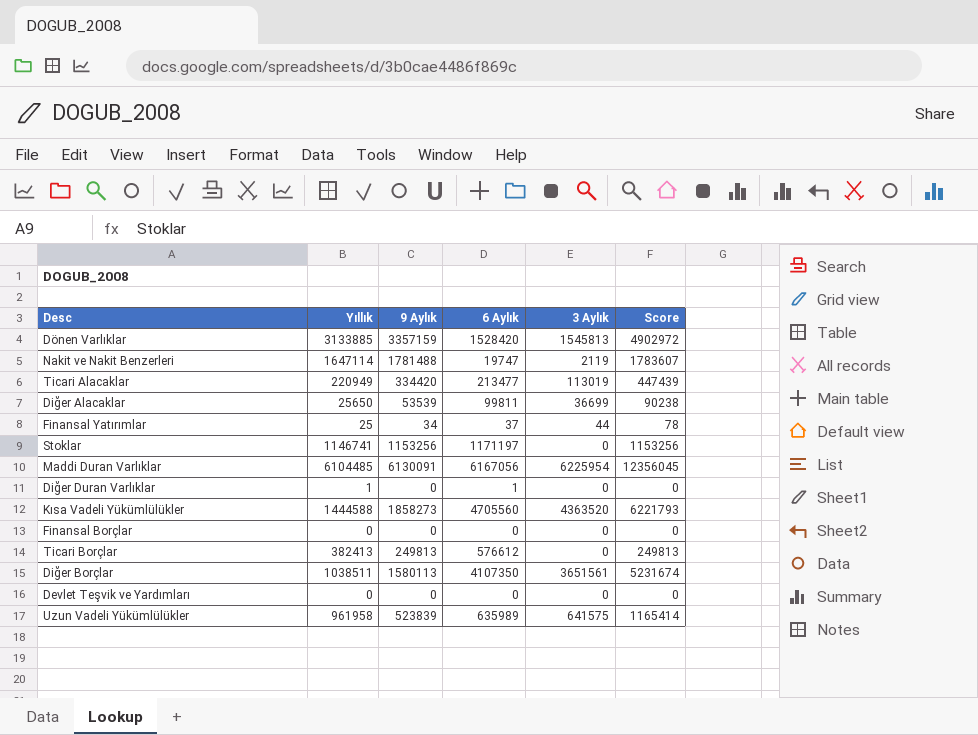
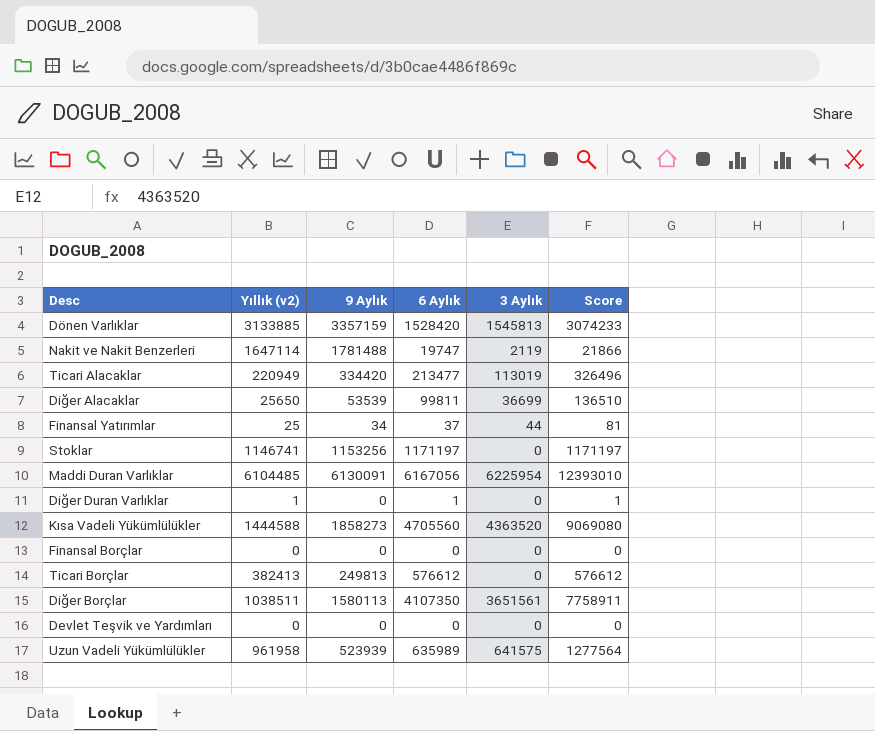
column name: Yıllık -> Yıllık (v2)
column Score | formula: [9 Aylık] + [3 Aylık] -> [6 Aylık] + [3 Aylık]
Uzun Vadeli Yükümlülükler | 9 Aylık: 523839 -> 523939

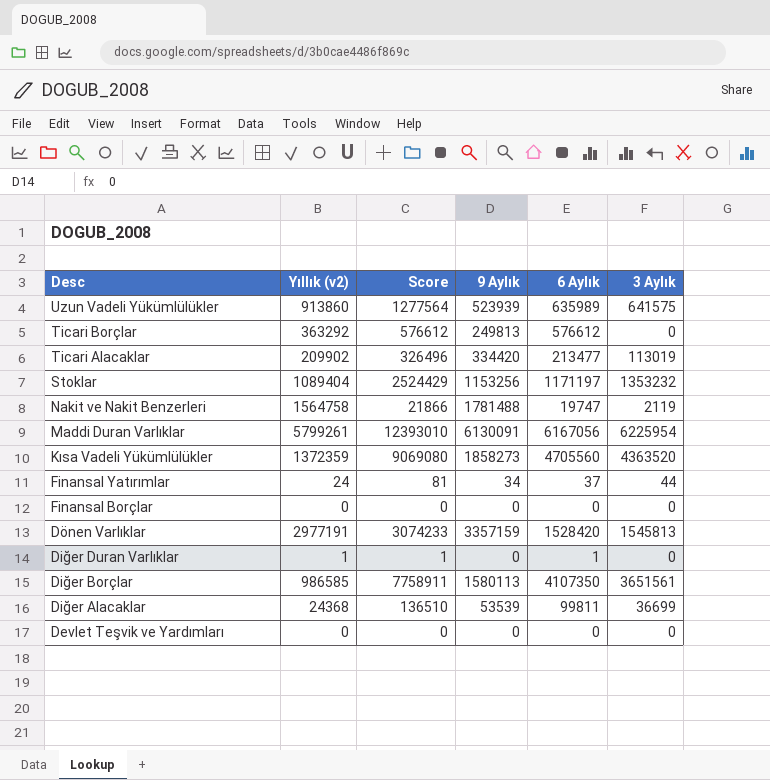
row order: none -> Desc descending
column Score | position: 6 -> 3
Uzun Vadeli Yükümlülükler | Yıllık (v2): 961958 -> 913860
Ticari Borçlar | Yıllık (v2): 382413 -> 363292
Ticari Alacaklar | Yıllık (v2): 220949 -> 209902
Stoklar | Yıllık (v2): 1146741 -> 1089404
Stoklar | Score: 1171197 -> 2524429
Stoklar | 3 Aylık: 0 -> 1353232
Nakit ve Nakit Benzerleri | Yıllık (v2): 1647114 -> 1564758
Maddi Duran Varlıklar | Yıllık (v2): 6104485 -> 5799261
Kısa Vadeli Yükümlülükler | Yıllık (v2): 1444588 -> 1372359
Finansal Yatırımlar | Yıllık (v2): 25 -> 24
Dönen Varlıklar | Yıllık (v2): 3133885 -> 2977191
Diğer Borçlar | Yıllık (v2): 1038511 -> 986585
Diğer Alacaklar | Yıllık (v2): 25650 -> 24368

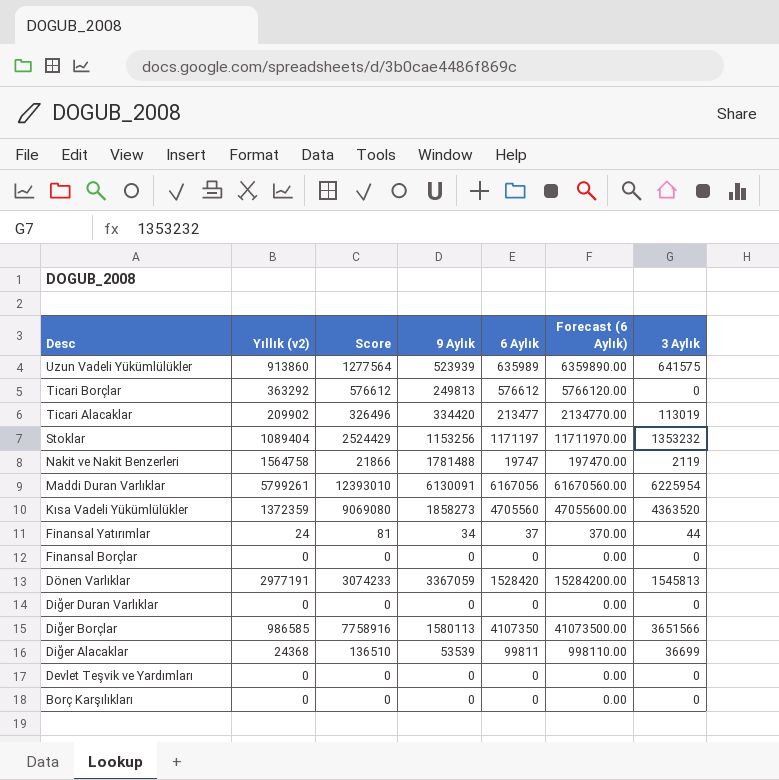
column Forecast (6 Aylık) | formula: none -> [6 Aylık] * 10
Dönen Varlıklar | 9 Aylık: 3357159 -> 3367059
Diğer Duran Varlıklar | Yıllık (v2): 1 -> 0
Diğer Duran Varlıklar | Score: 1 -> 0
Diğer Duran Varlıklar | 6 Aylık: 1 -> 0
Diğer Borçlar | Score: 7758911 -> 7758916
Diğer Borçlar | 3 Aylık: 3651561 -> 3651566
row Borç Karşılıkları: none -> 0 | 0 | 0 | 0 | 0.00 | 0

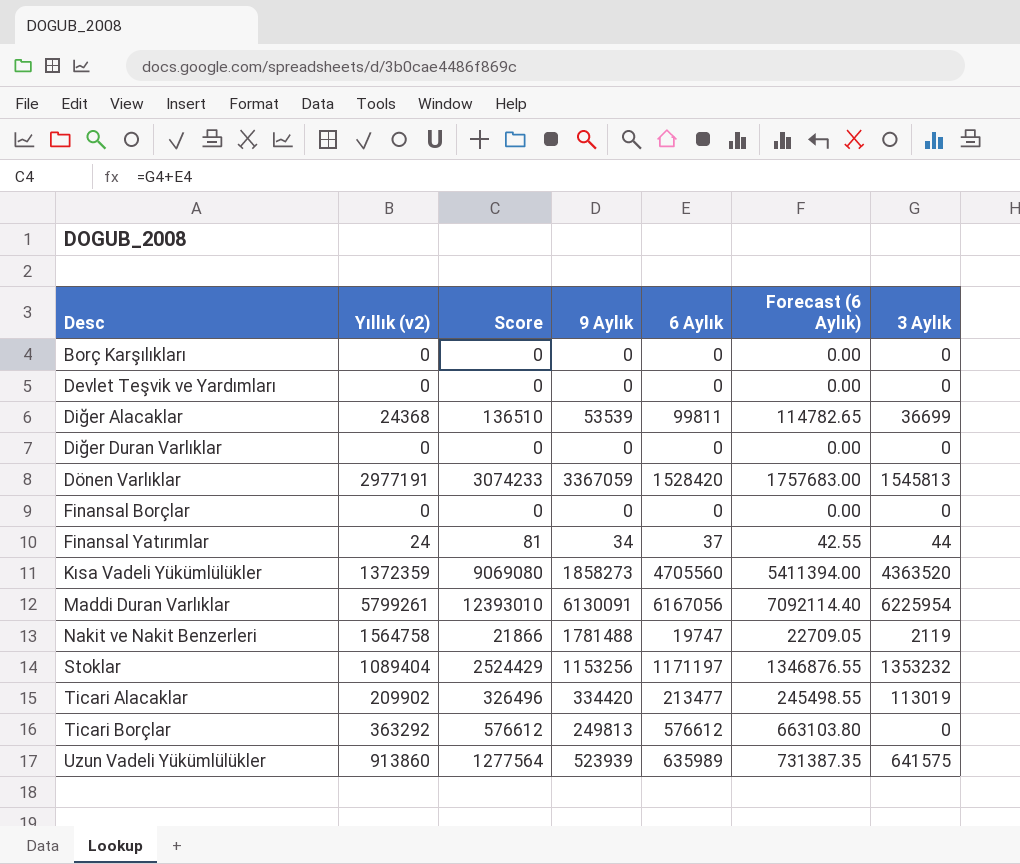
row order: Desc descending -> Desc ascending
column Forecast (6 Aylık) | formula: [6 Aylık] * 10 -> [6 Aylık] * 1.15
row Diğer Borçlar: 986585 | 7758916 | 1580113 | 4107350 | 41073500.00 | 3651566 -> none

